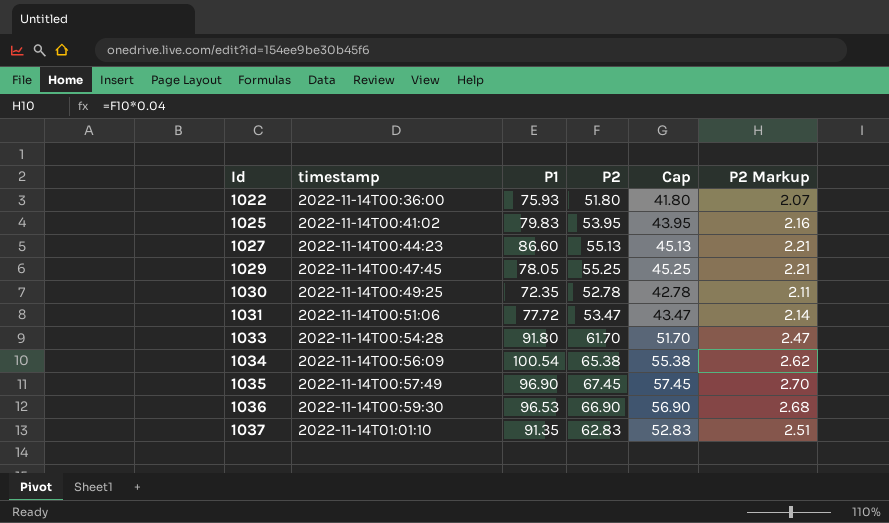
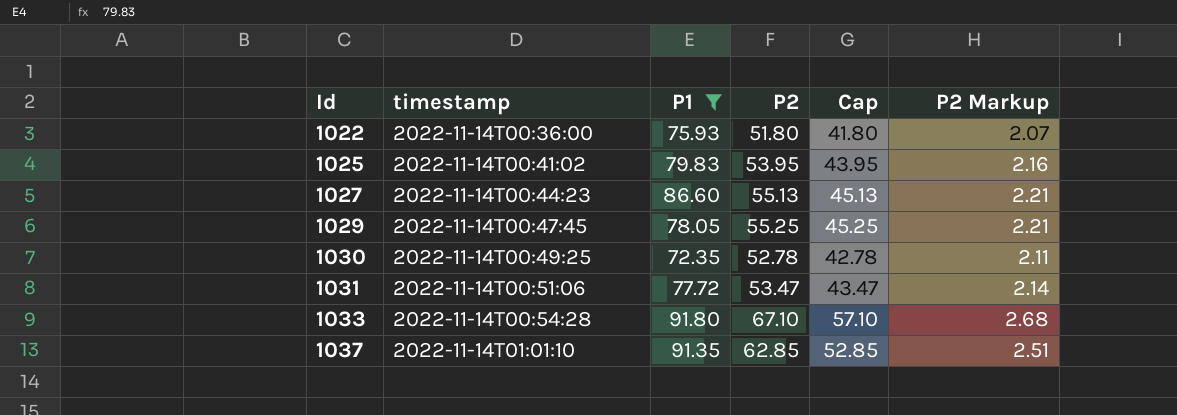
filter: none -> P1 <= 91.80
1033 | P2: 61.70 -> 67.10
1033 | Cap: 51.70 -> 57.10
1033 | P2 Markup: 2.47 -> 2.68
1037 | P2: 62.83 -> 62.85
1037 | Cap: 52.83 -> 52.85

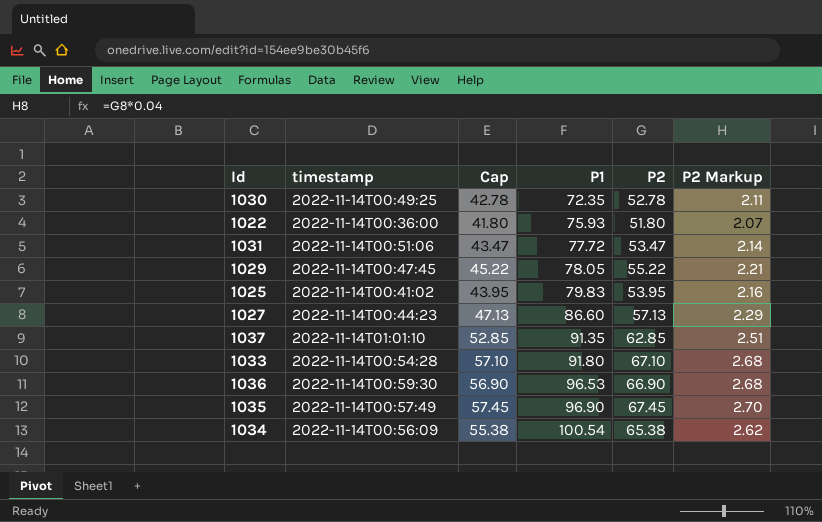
filter: P1 <= 91.80 -> none
row order: Id ascending -> P1 ascending
column Cap | position: 5 -> 3
1029 | Cap: 45.25 -> 45.22
1029 | P2: 55.25 -> 55.22
1027 | Cap: 45.13 -> 47.13
1027 | P2: 55.13 -> 57.13
1027 | P2 Markup: 2.21 -> 2.29

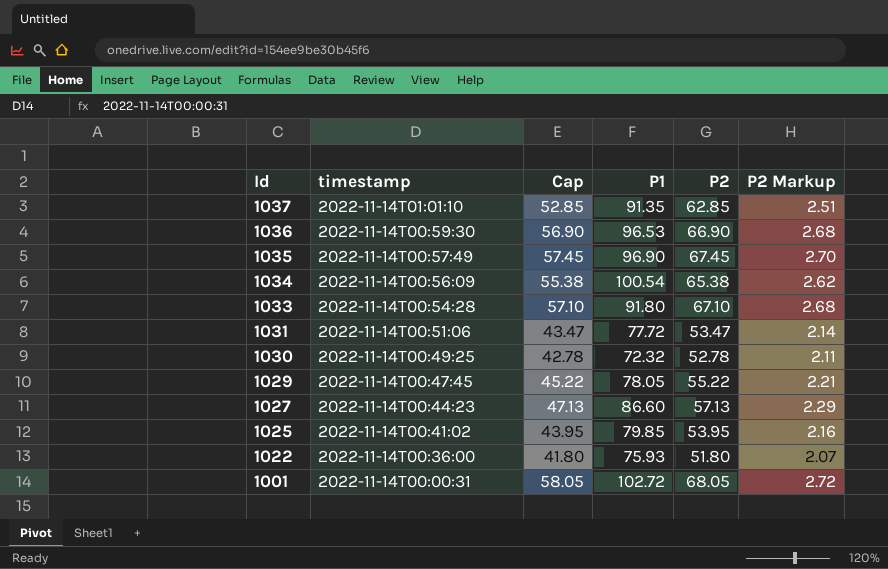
row order: P1 ascending -> Id descending
1030 | P1: 72.35 -> 72.32
1025 | P1: 79.83 -> 79.85
row 1001: none -> 2022-11-14T00:00:31 | 58.05 | 102.72 | 68.05 | 2.72

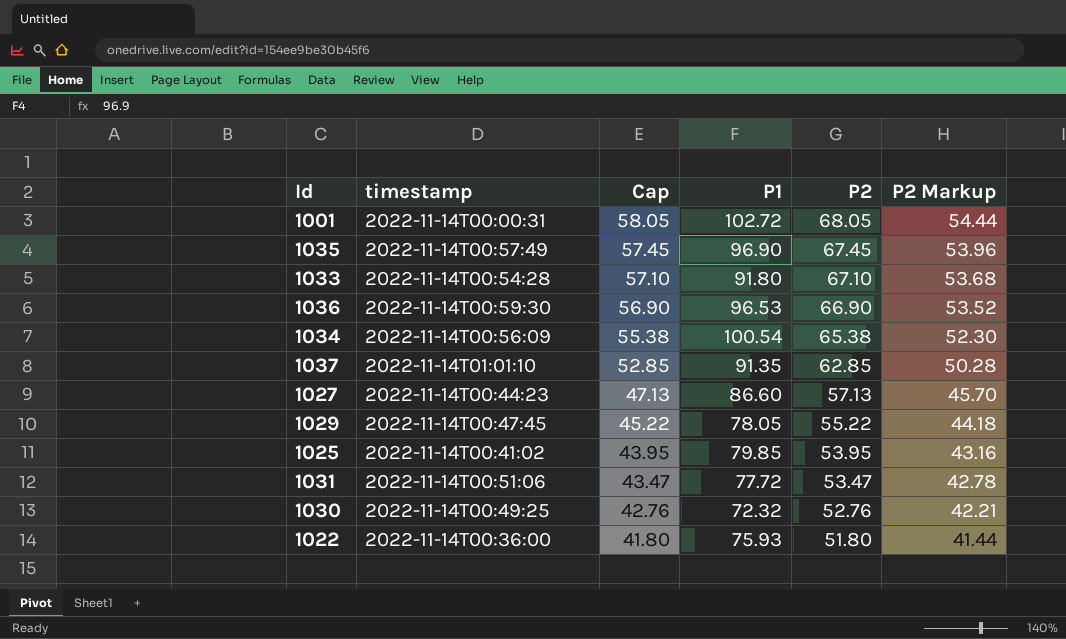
row order: Id descending -> Cap descending
column P2 Markup | formula: [P2] * 0.04 -> [P2] * 0.8
1030 | Cap: 42.78 -> 42.76
1030 | P2: 52.78 -> 52.76

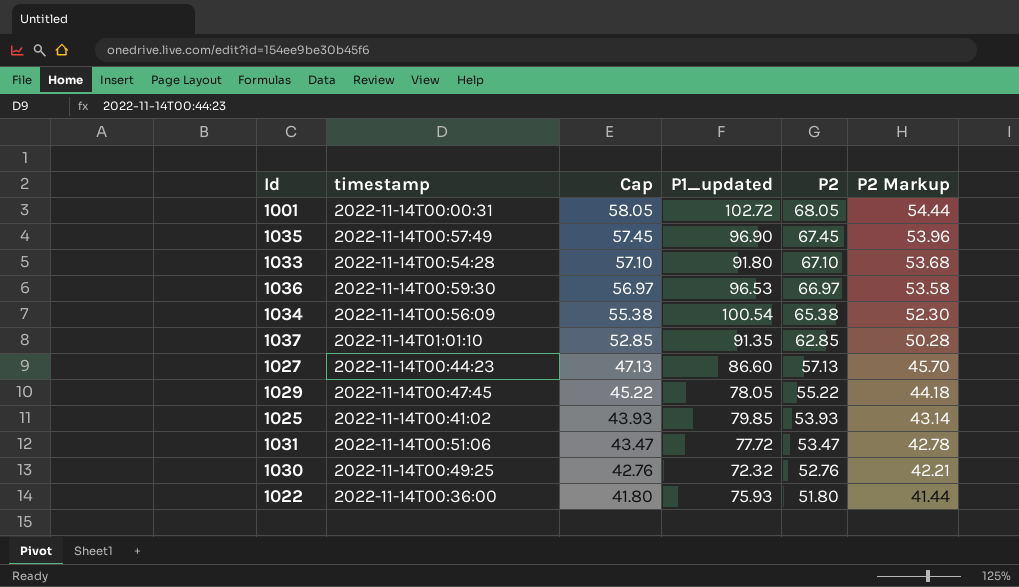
column name: P1 -> P1_updated
1036 | Cap: 56.90 -> 56.97
1036 | P2: 66.90 -> 66.97
1036 | P2 Markup: 53.52 -> 53.58
1025 | Cap: 43.95 -> 43.93
1025 | P2: 53.95 -> 53.93
1025 | P2 Markup: 43.16 -> 43.14

